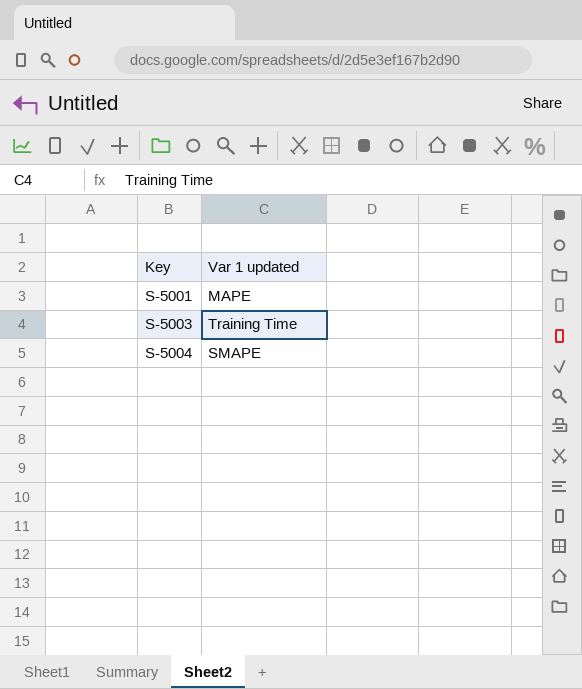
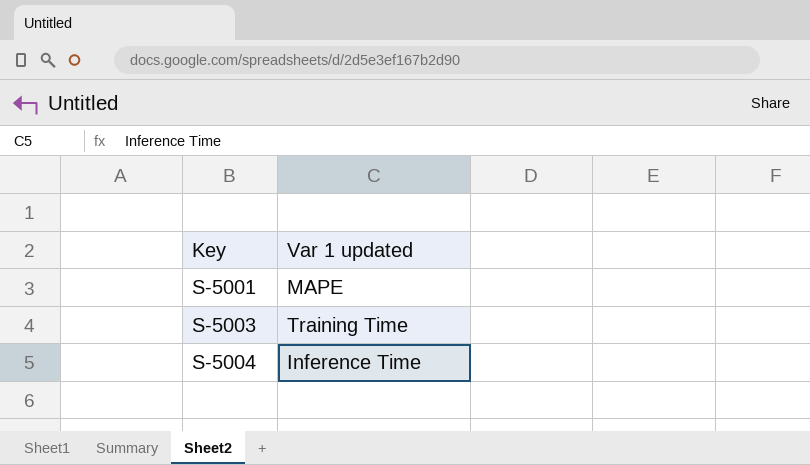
S-5004 | Var 1 updated: SMAPE -> Inference Time

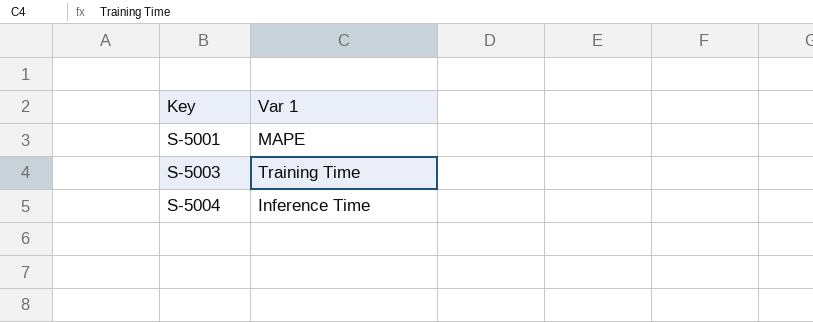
column name: Var 1 updated -> Var 1

